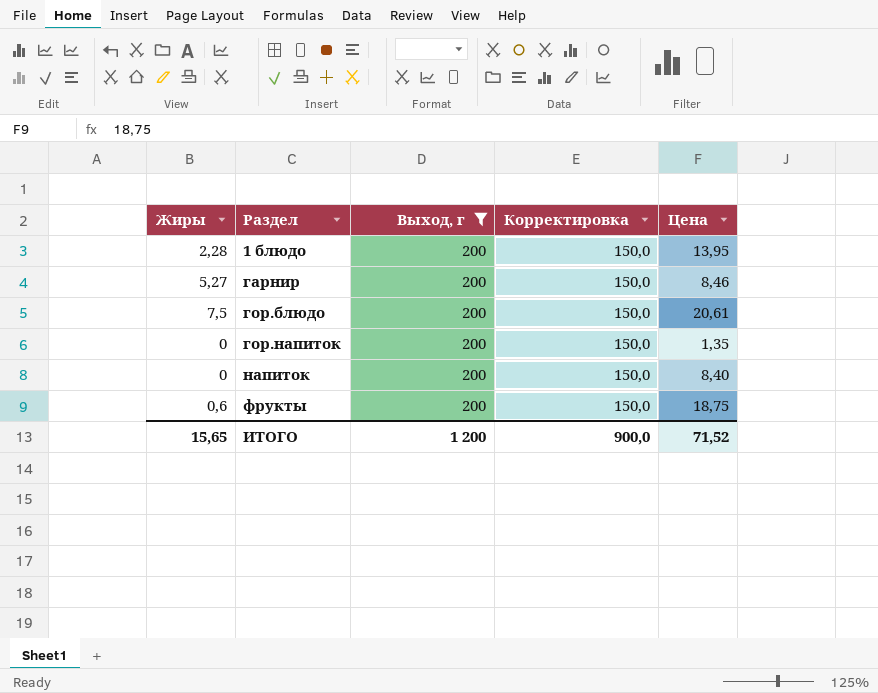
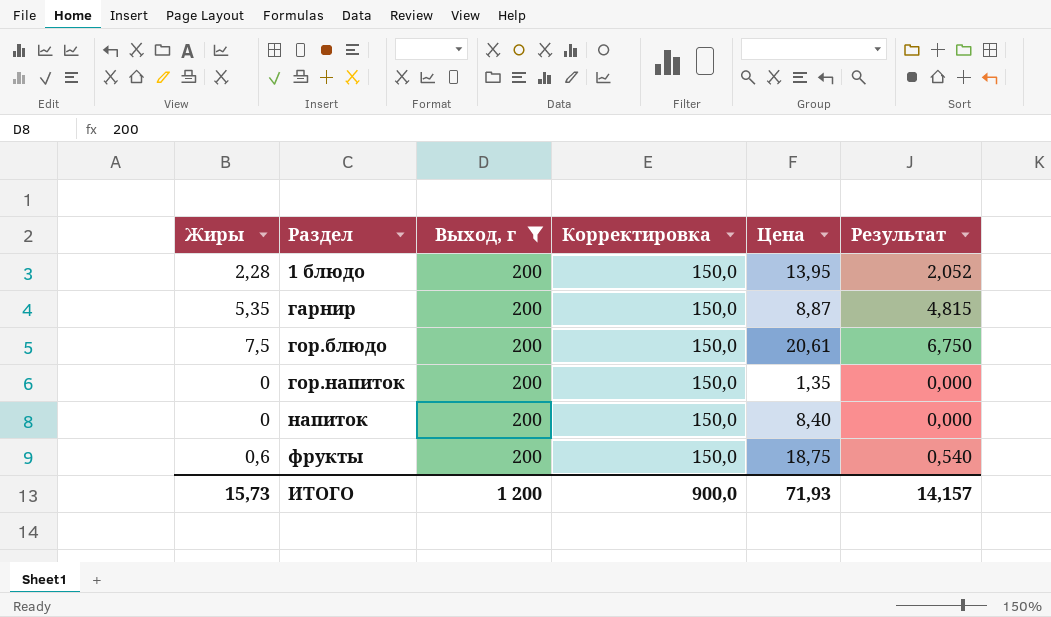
column Результат | formula: none -> [Жиры] * 0,9
гарнир | Жиры: 5,27 -> 5,35
гарнир | Цена: 8,46 -> 8,87
ИТОГО | Жиры: 15,65 -> 15,73
ИТОГО | Цена: 71,52 -> 71,93

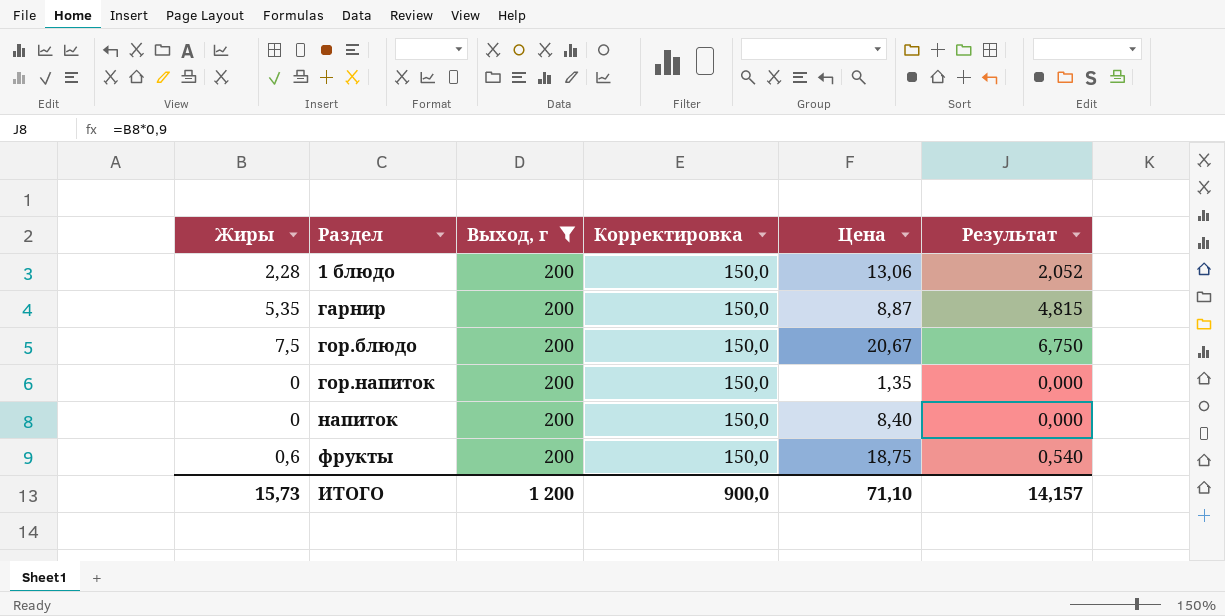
1 блюдо | Цена: 13,95 -> 13,06
гор.блюдо | Цена: 20,61 -> 20,67
ИТОГО | Цена: 71,93 -> 71,10

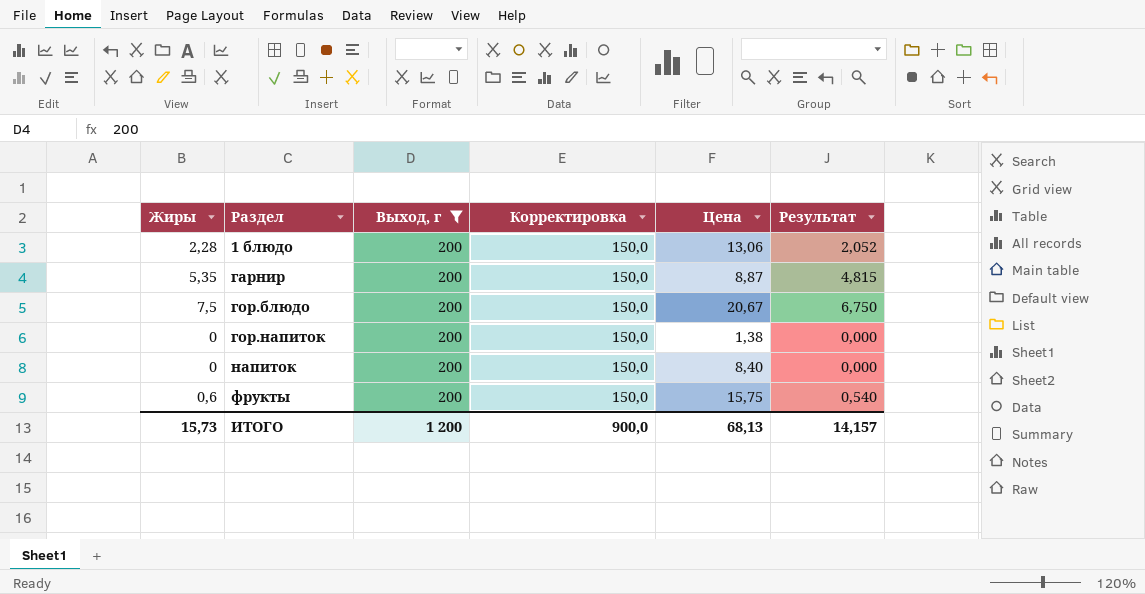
гор.напиток | Цена: 1,35 -> 1,38
фрукты | Цена: 18,75 -> 15,75
ИТОГО | Цена: 71,10 -> 68,13

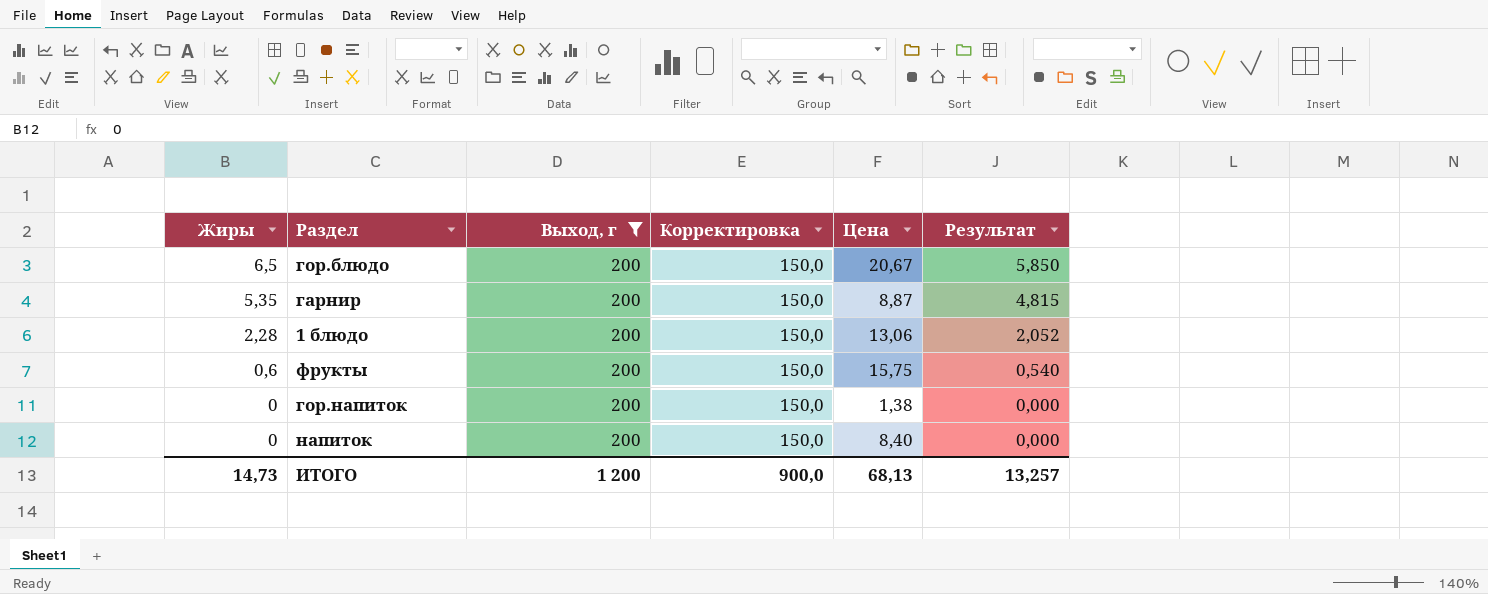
row order: Раздел ascending -> Жиры descending
гор.блюдо | Жиры: 7,5 -> 6,5
гор.блюдо | Результат: 6,750 -> 5,850
ИТОГО | Жиры: 15,73 -> 14,73
ИТОГО | Результат: 14,157 -> 13,257

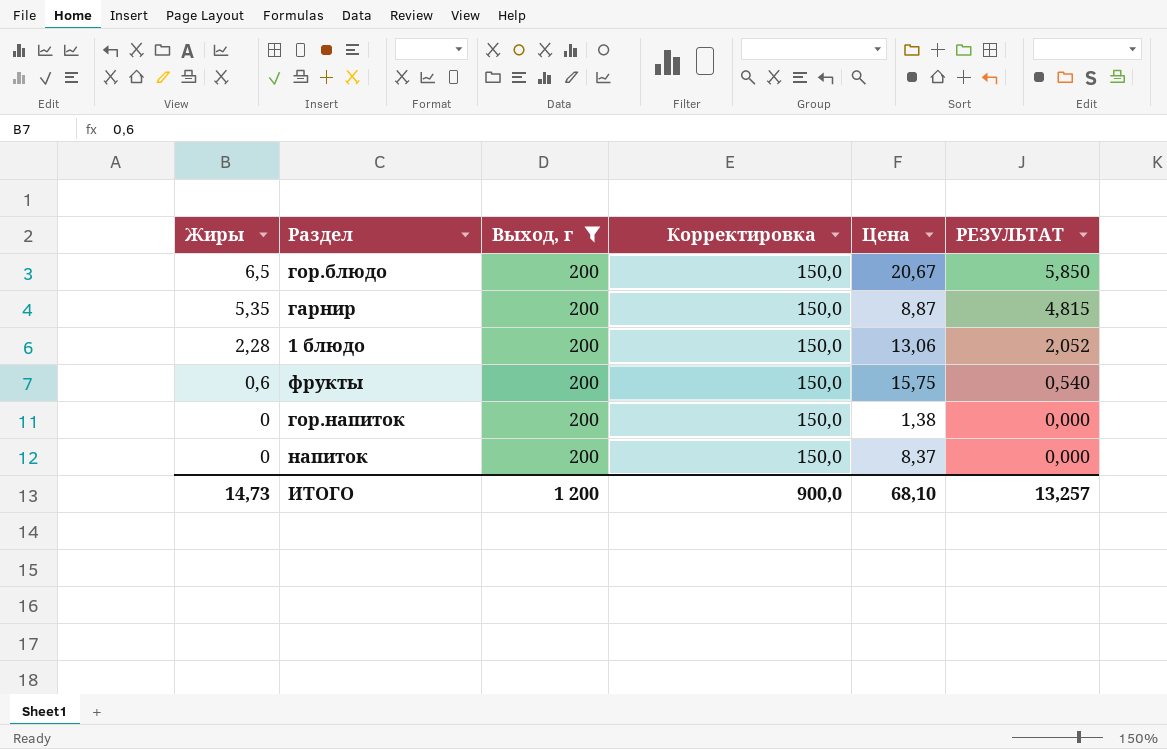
column name: Результат -> РЕЗУЛЬТАТ
напиток | Цена: 8,40 -> 8,37
ИТОГО | Цена: 68,13 -> 68,10

